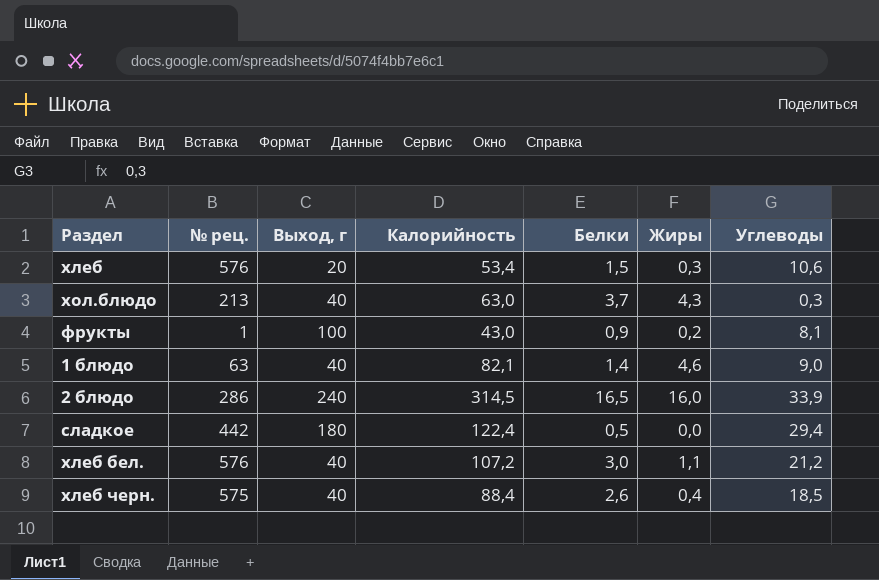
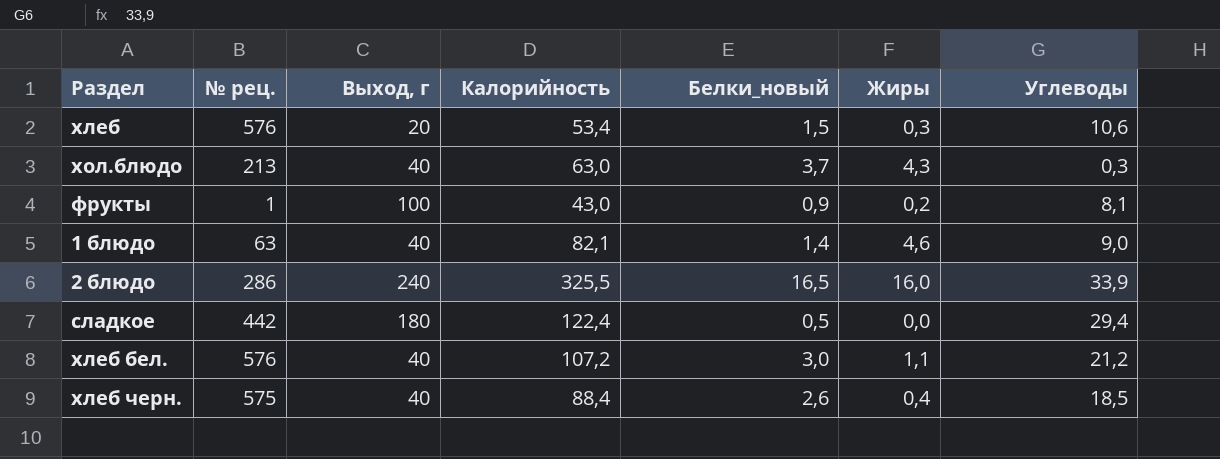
column name: Белки -> Белки_новый
2 блюдо | Калорийность: 314,5 -> 325,5

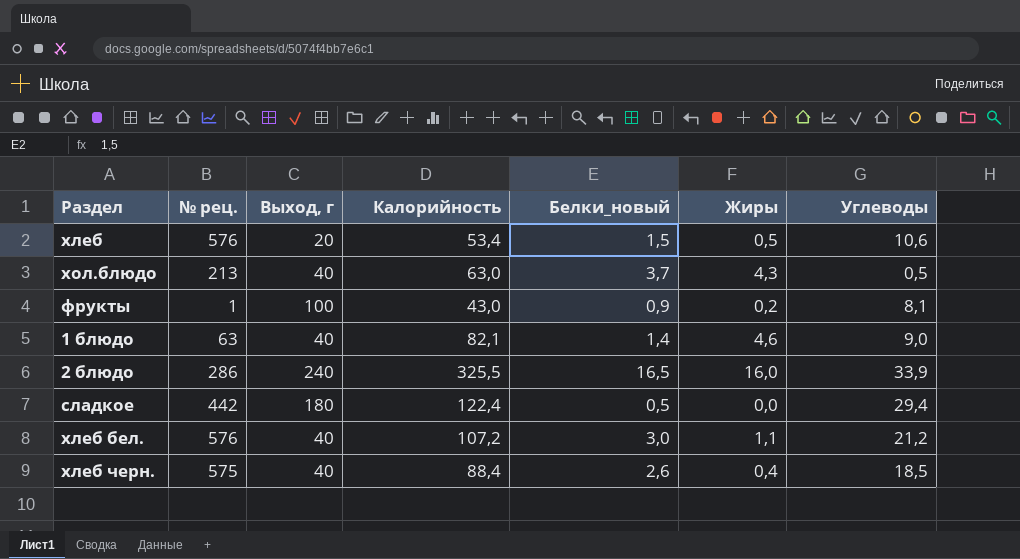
хлеб | Жиры: 0,3 -> 0,5
хол.блюдо | Углеводы: 0,3 -> 0,5

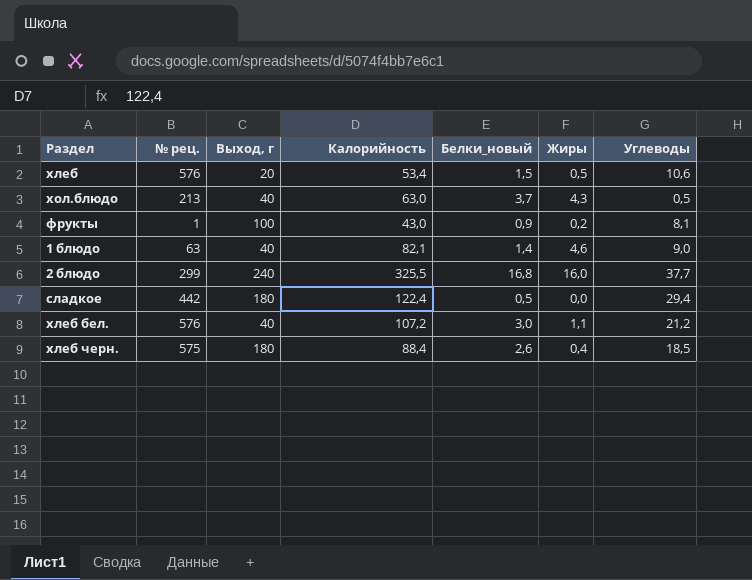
2 блюдо | № рец.: 286 -> 299
2 блюдо | Белки_новый: 16,5 -> 16,8
2 блюдо | Углеводы: 33,9 -> 37,7
хлеб черн. | Выход, г: 40 -> 180

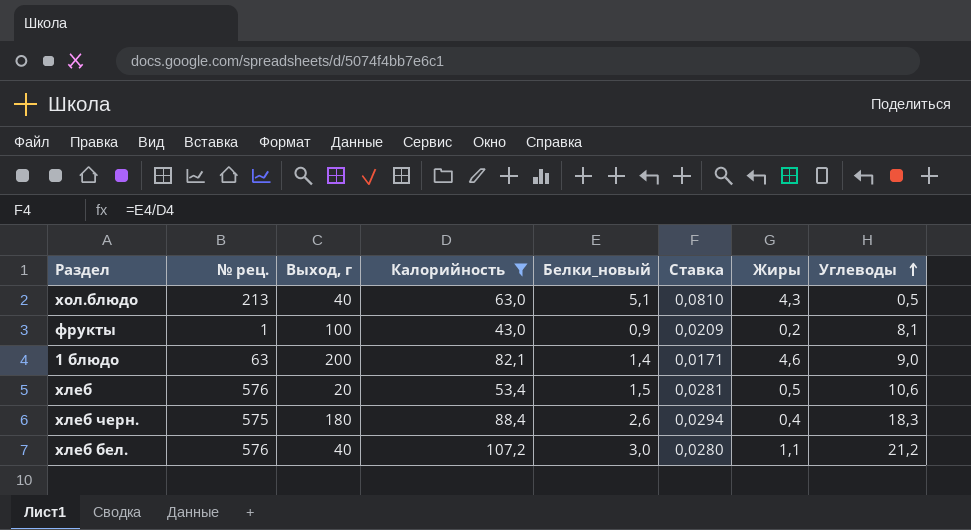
filter: none -> Калорийность <= 107,2
row order: none -> Углеводы ascending
column Ставка | formula: none -> [Белки_новый] / [Калорийность]
хол.блюдо | Белки_новый: 3,7 -> 5,1
1 блюдо | Выход, г: 40 -> 200
хлеб черн. | Углеводы: 18,5 -> 18,3

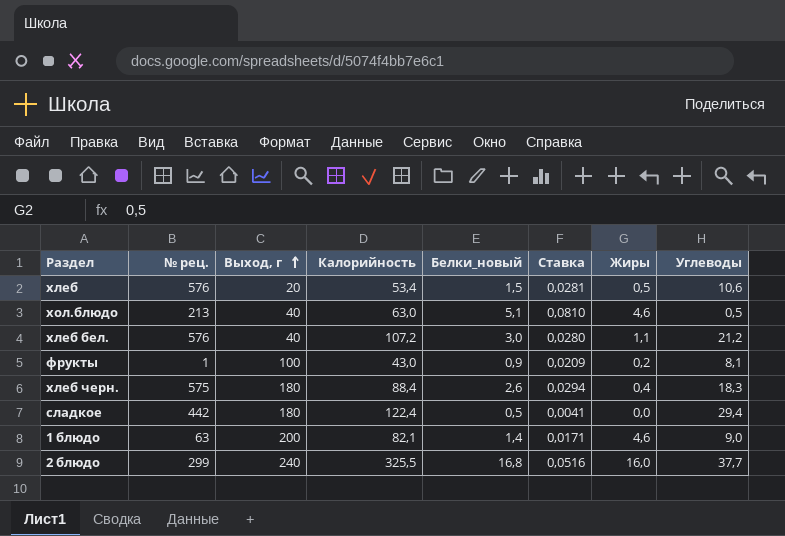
filter: Калорийность <= 107,2 -> none
row order: Углеводы ascending -> Выход, г ascending
хол.блюдо | Жиры: 4,3 -> 4,6

